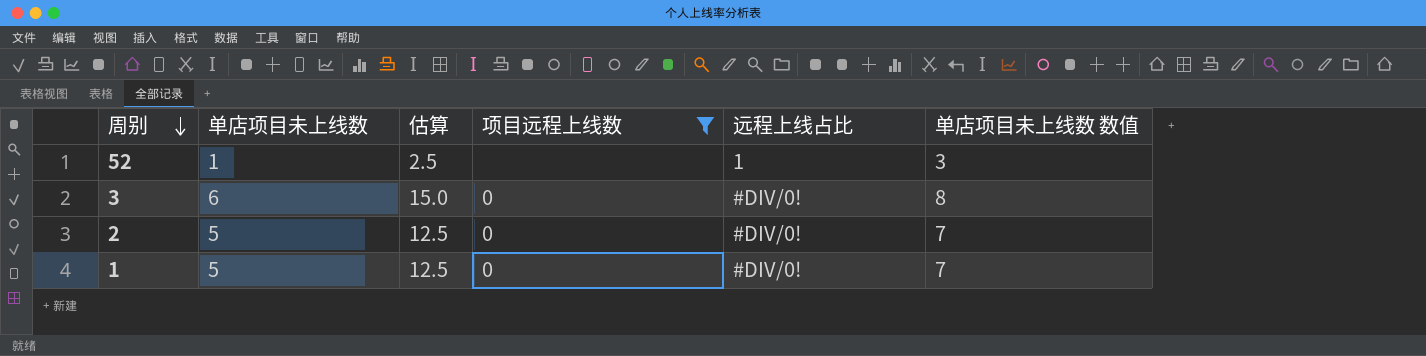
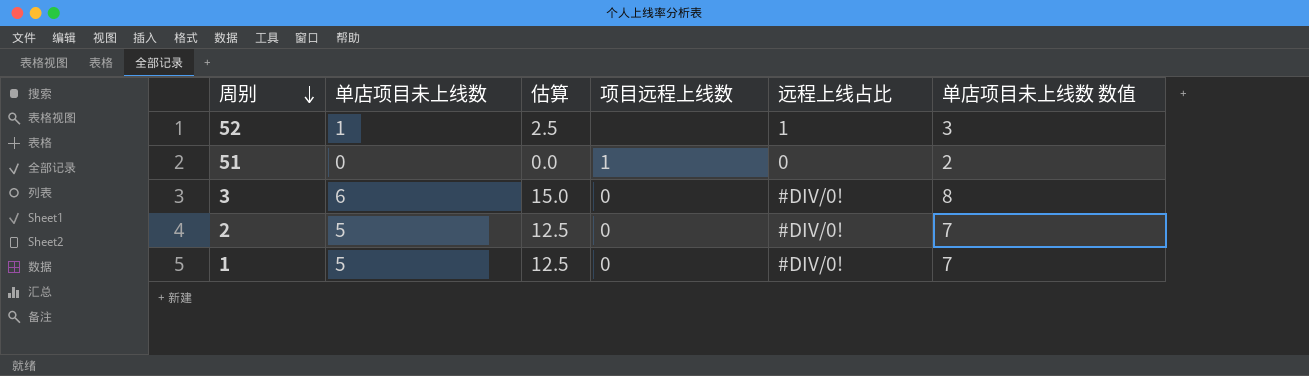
filter: 项目远程上线数 != 1 -> none

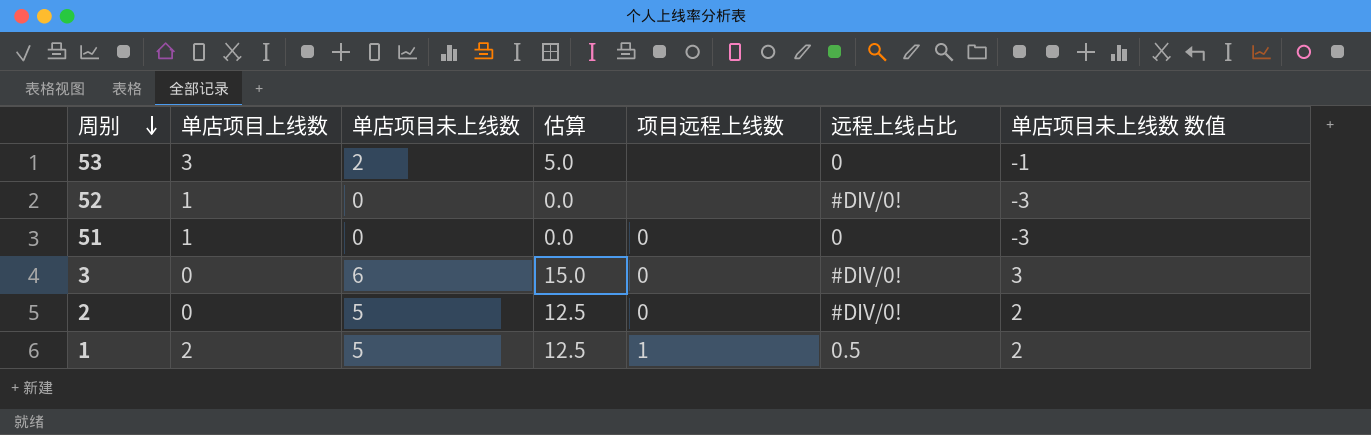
column 单店项目上线数 | position: none -> 2
column 单店项目未上线数 数值 | formula: [单店项目未上线数] + 2 -> [单店项目未上线数] - 3
row 53: none -> 3 | 2 | 5.0 | none | 0 | -1
52 | 单店项目未上线数: 1 -> 0
52 | 估算: 2.5 -> 0.0
52 | 远程上线占比: 1 -> #DIV/0!
51 | 项目远程上线数: 1 -> 0
1 | 项目远程上线数: 0 -> 1
1 | 远程上线占比: #DIV/0! -> 0.5

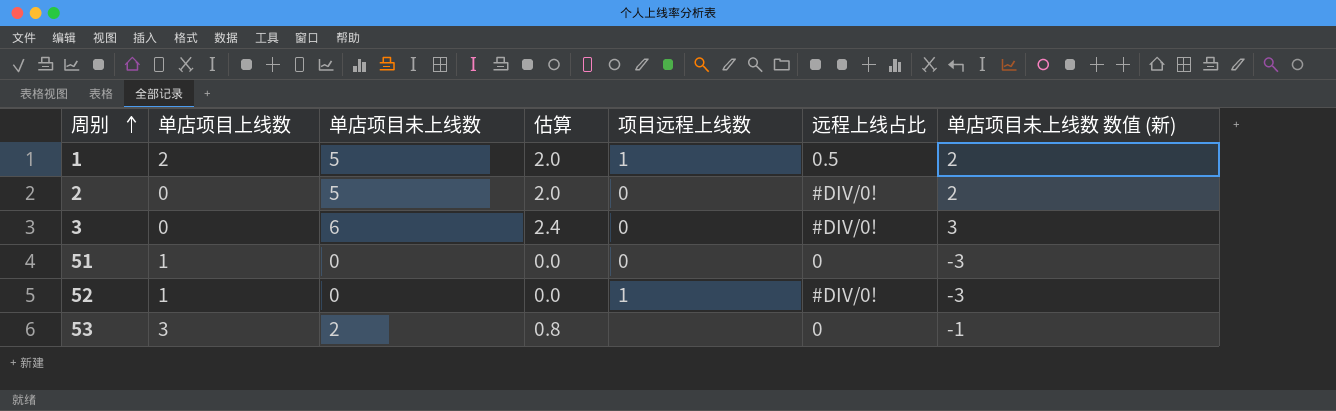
row order: 周别 descending -> 周别 ascending
column 估算 | formula: [单店项目未上线数] * 2.5 -> [单店项目未上线数] * 0.4
column name: 单店项目未上线数 数值 -> 单店项目未上线数 数值 (新)
52 | 项目远程上线数: none -> 1

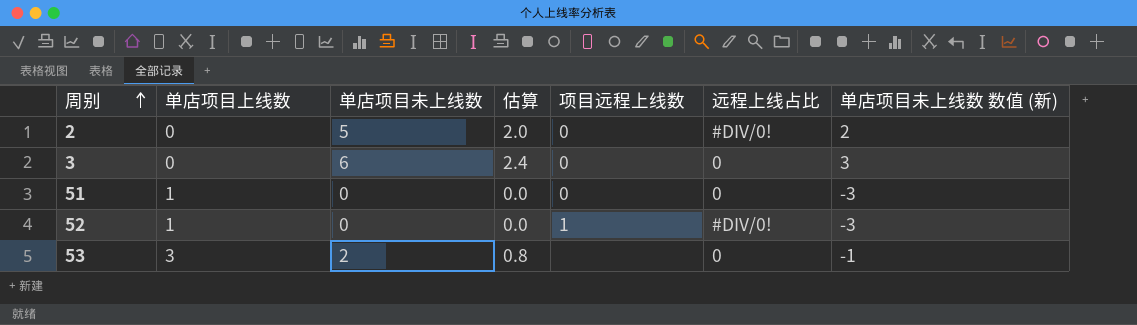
row 1: 2 | 5 | 2.0 | 1 | 0.5 | 2 -> none
3 | 远程上线占比: #DIV/0! -> 0

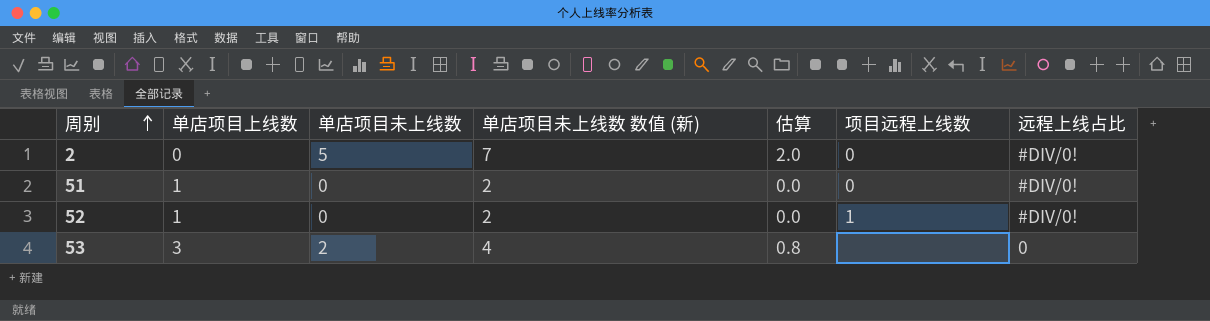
column 单店项目未上线数 数值 (新) | formula: [单店项目未上线数] - 3 -> [单店项目未上线数] + 2
column 单店项目未上线数 数值 (新) | position: 7 -> 4
row 3: 0 | 6 | 2.4 | 0 | 0 | 3 -> none
51 | 远程上线占比: 0 -> #DIV/0!

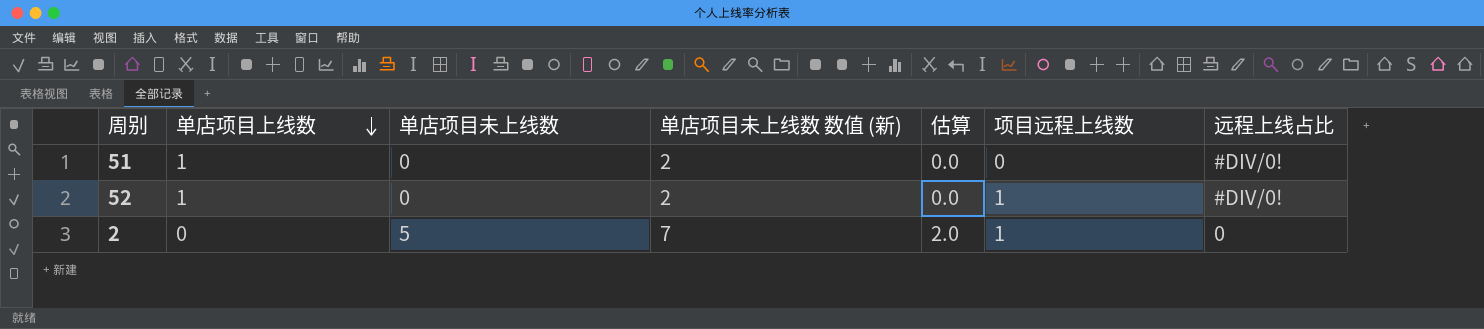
row order: 周别 ascending -> 单店项目上线数 descending
row 53: 3 | 2 | 4 | 0.8 | none | 0 -> none
2 | 项目远程上线数: 0 -> 1
2 | 远程上线占比: #DIV/0! -> 0

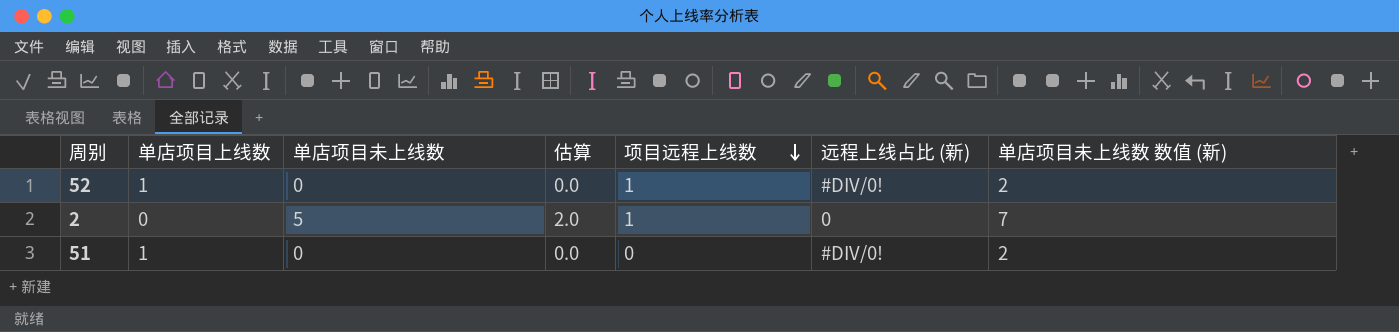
row order: 单店项目上线数 descending -> 项目远程上线数 descending
column name: 远程上线占比 -> 远程上线占比 (新)
column 单店项目未上线数 数值 (新) | position: 4 -> 7

